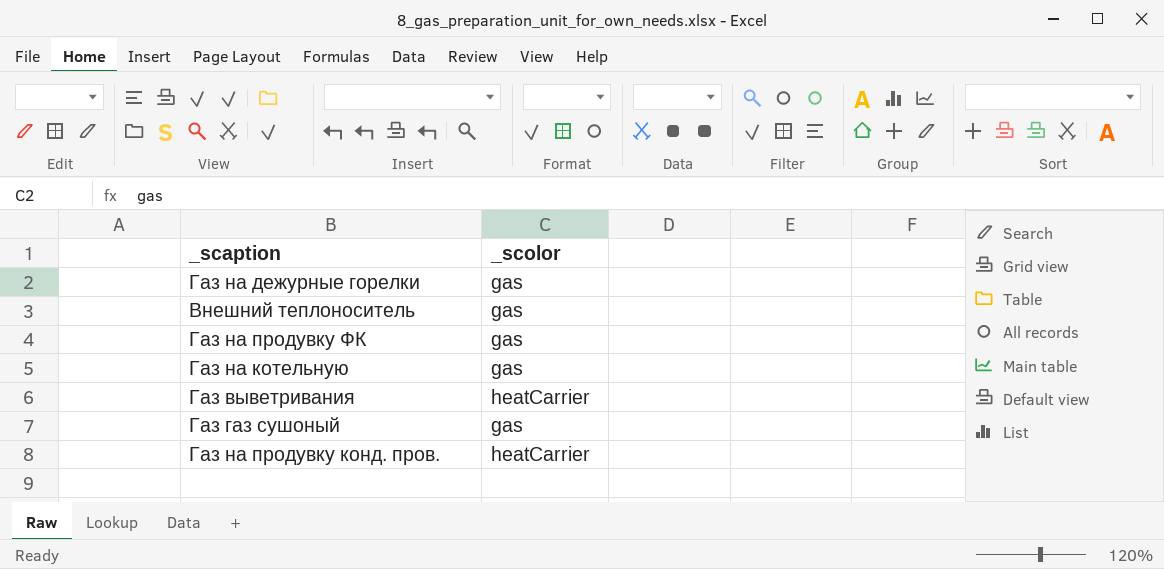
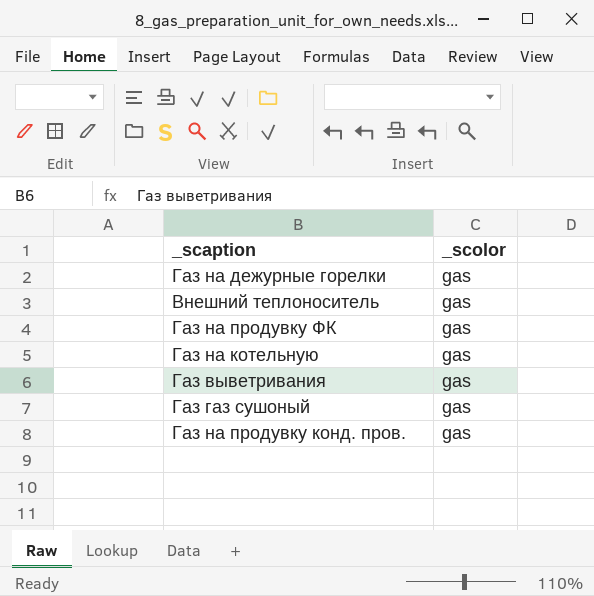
Газ выветривания | _scolor: heatСarrier -> gas
Газ на продувку конд. пров. | _scolor: heatСarrier -> gas

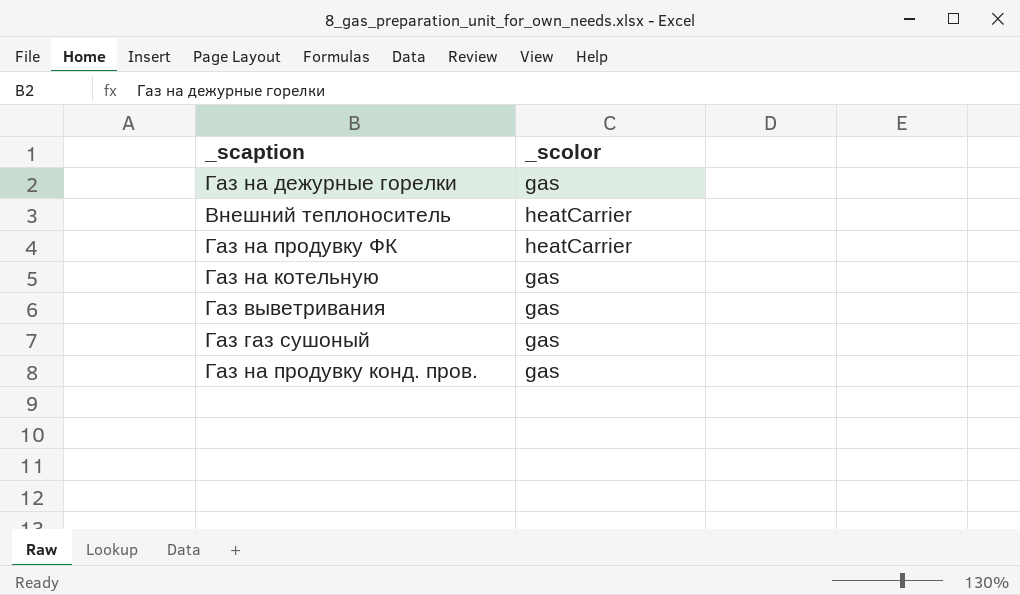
Внешний теплоноситель | _scolor: gas -> heatСarrier
Газ на продувку ФК | _scolor: gas -> heatСarrier

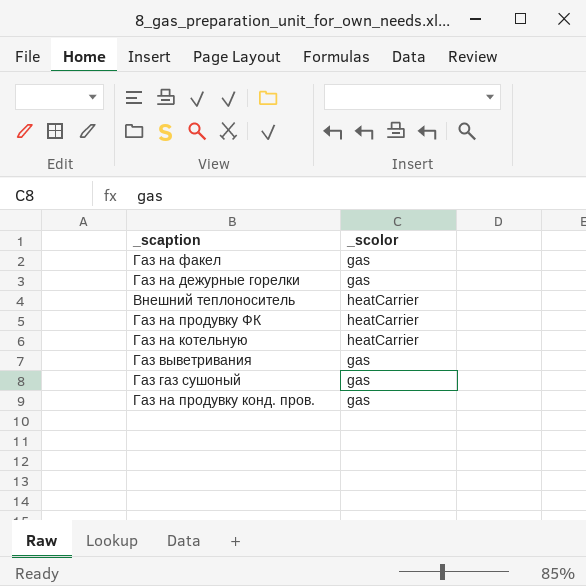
row Газ на факел: none -> gas
Газ на котельную | _scolor: gas -> heatСarrier

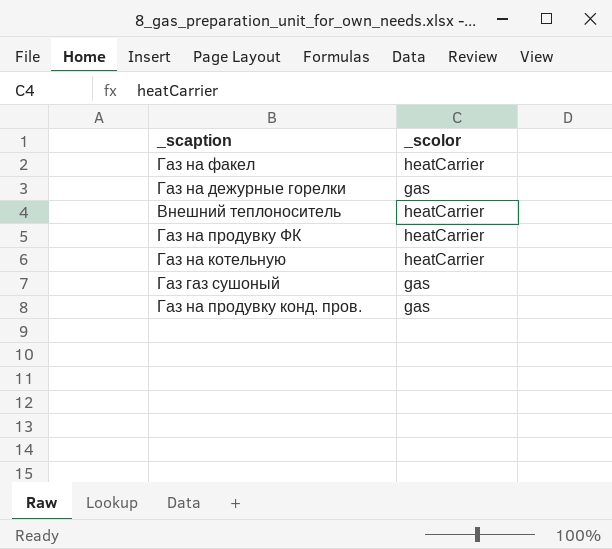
row Газ выветривания: gas -> none
Газ на факел | _scolor: gas -> heatСarrier

